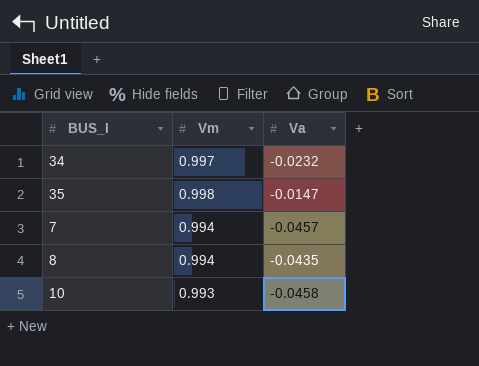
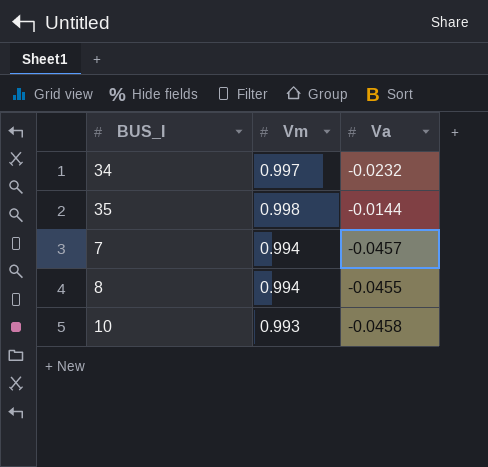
35 | Va: -0.0147 -> -0.0144
8 | Va: -0.0435 -> -0.0455

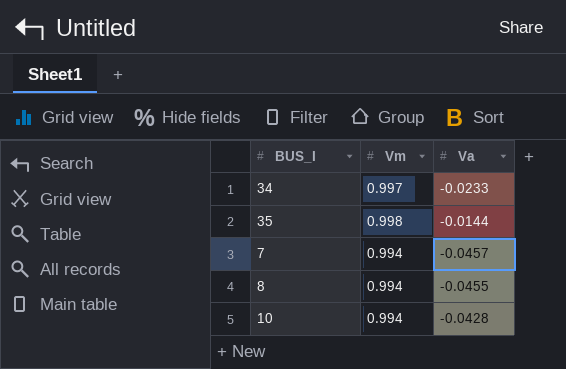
34 | Va: -0.0232 -> -0.0233
10 | Vm: 0.993 -> 0.994
10 | Va: -0.0458 -> -0.0428

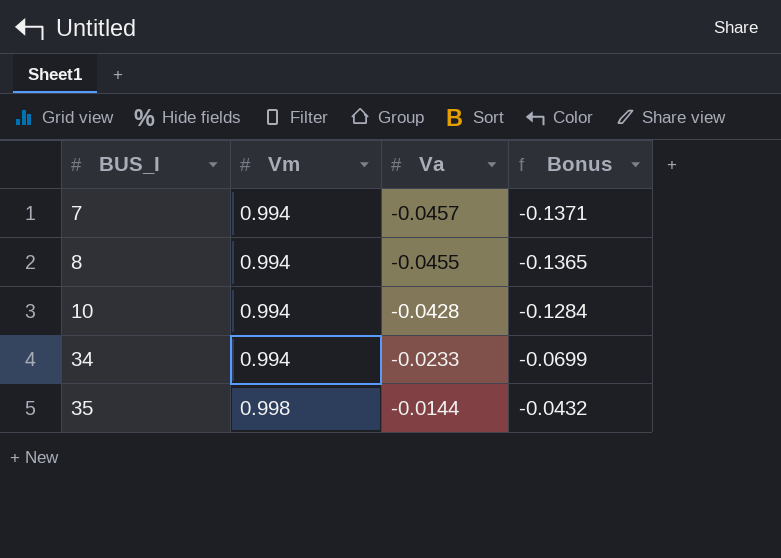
row order: none -> BUS_I ascending
column Bonus | formula: none -> [Va] * 3
34 | Vm: 0.997 -> 0.994

